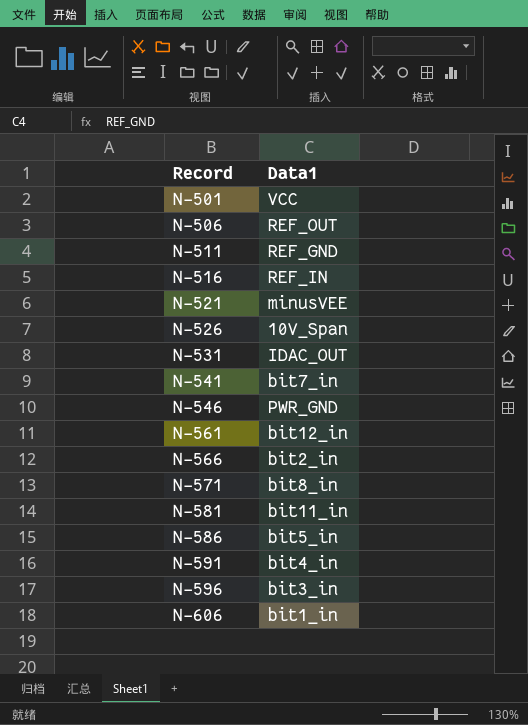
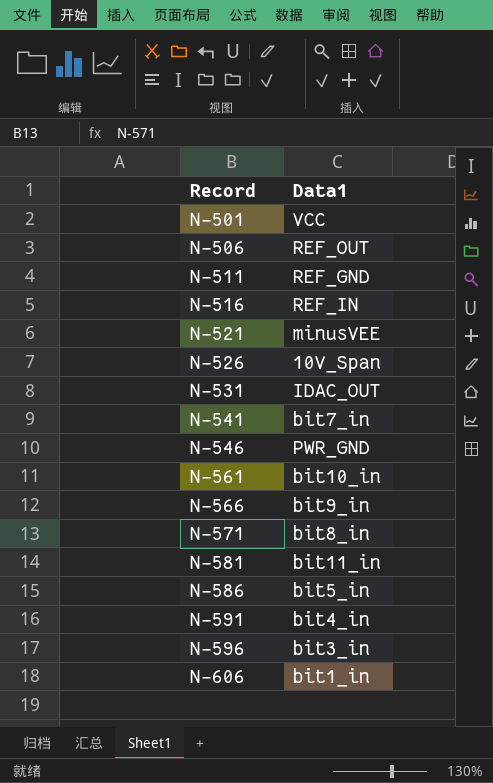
N-561 | Data1: bit12_in -> bit10_in
N-566 | Data1: bit2_in -> bit9_in

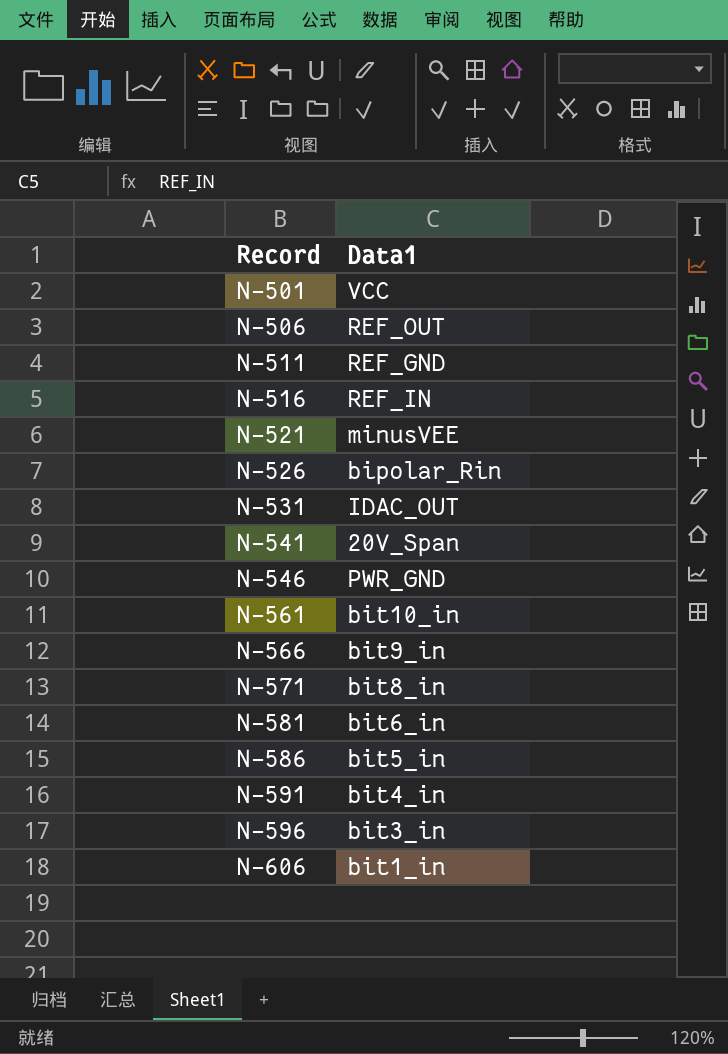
N-526 | Data1: 10V_Span -> bipolar_Rin
N-541 | Data1: bit7_in -> 20V_Span
N-581 | Data1: bit11_in -> bit6_in

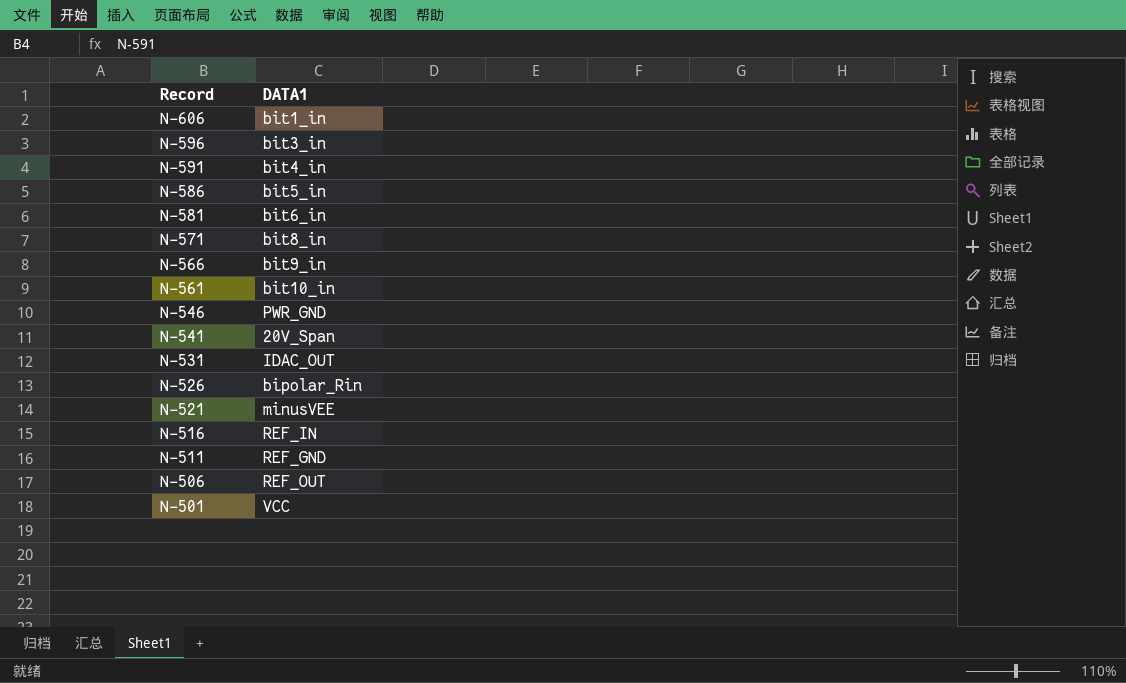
row order: Record ascending -> Record descending
column name: Data1 -> DATA1

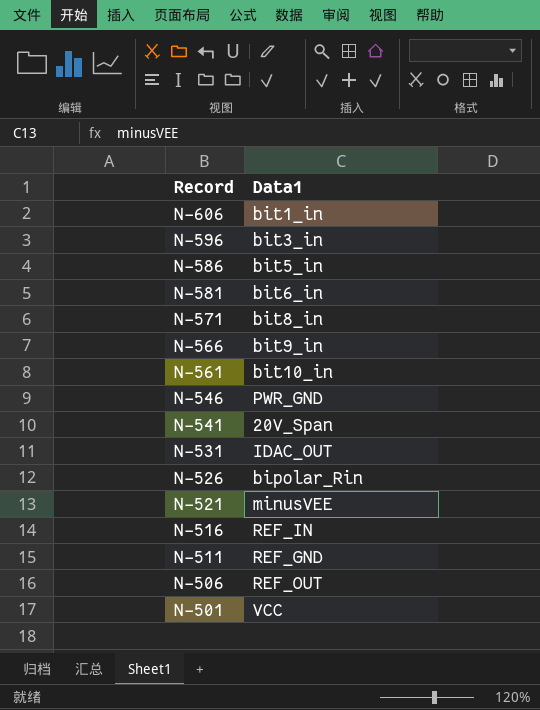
column name: DATA1 -> Data1
row N-591: bit4_in -> none

